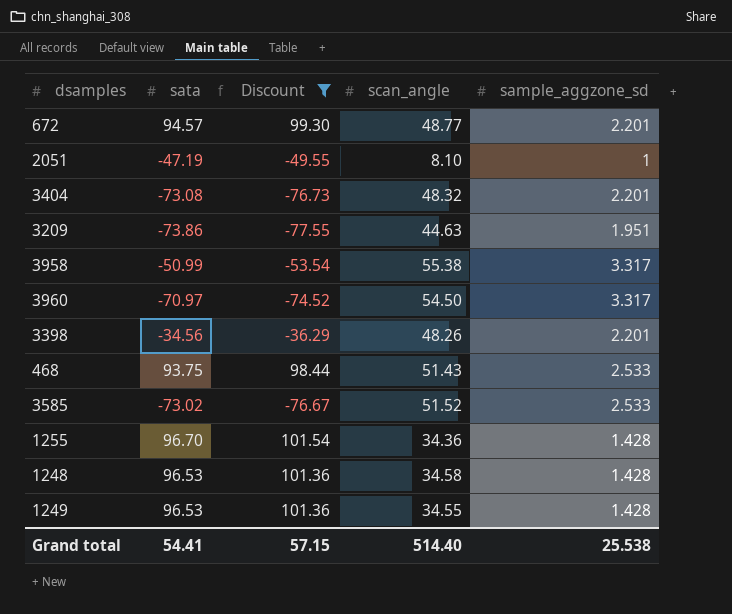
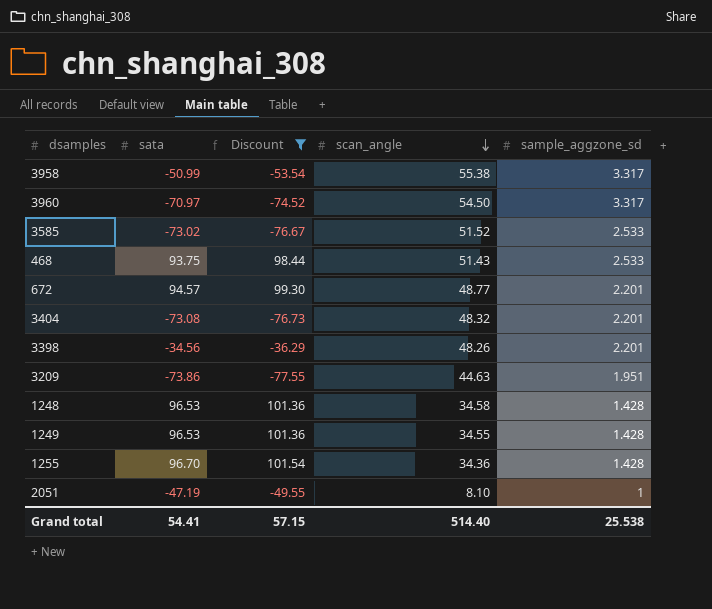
row order: none -> scan_angle descending

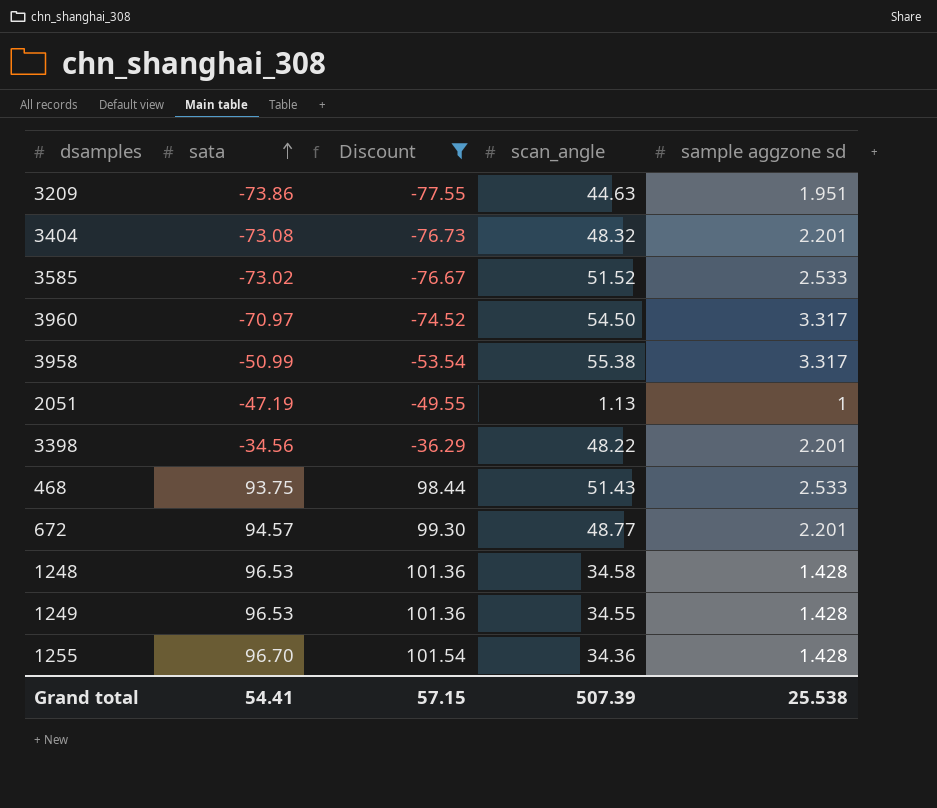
row order: scan_angle descending -> sata ascending
column name: sample_aggzone_sd -> sample aggzone sd
2051 | scan_angle: 8.10 -> 1.13
3398 | scan_angle: 48.26 -> 48.22
Grand total | scan_angle: 514.40 -> 507.39

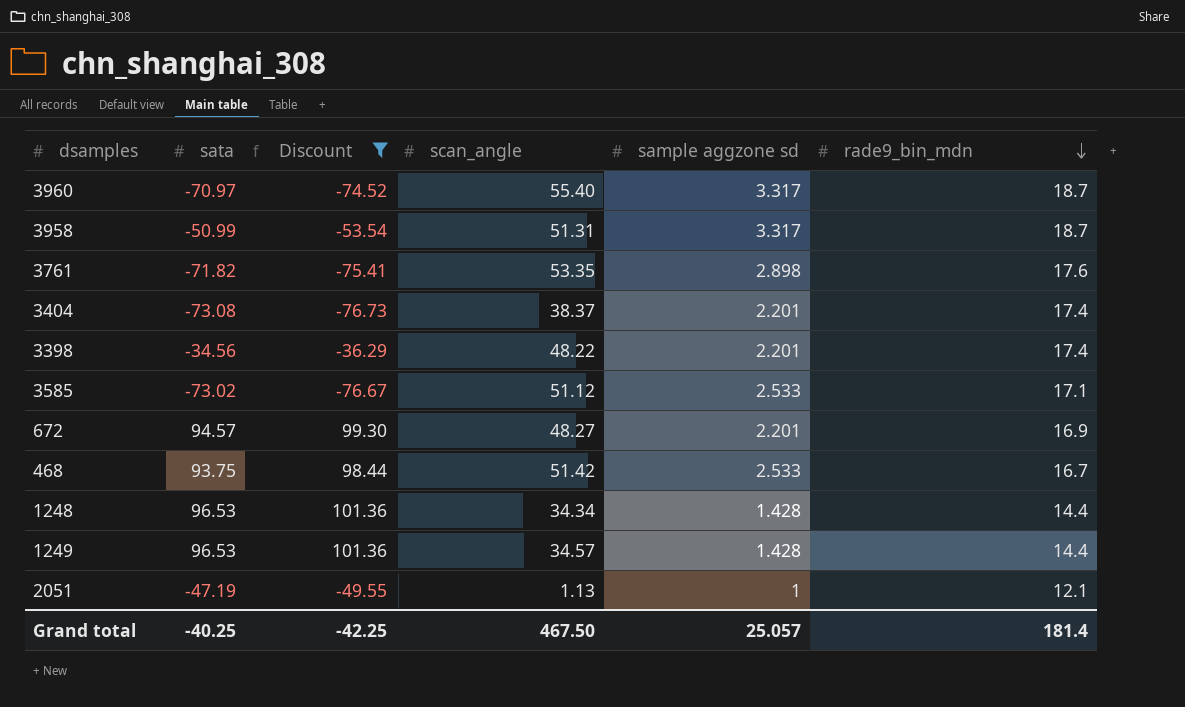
row order: sata ascending -> rade9_bin_mdn descending
column rade9_bin_mdn | position: none -> 6
row 3209: -73.86 | -77.55 | 44.63 | 1.951 -> none
row 1255: 96.70 | 101.54 | 34.36 | 1.428 -> none
3960 | scan_angle: 54.50 -> 55.40
3958 | scan_angle: 55.38 -> 51.31
row 3761: none -> -71.82 | -75.41 | 53.35 | 2.898 | 17.6
3404 | scan_angle: 48.32 -> 38.37
3585 | scan_angle: 51.52 -> 51.12
672 | scan_angle: 48.77 -> 48.27
468 | scan_angle: 51.43 -> 51.42
1248 | scan_angle: 34.58 -> 34.34
1249 | scan_angle: 34.55 -> 34.57
Grand total | sata: 54.41 -> -40.25
Grand total | Discount: 57.15 -> -42.25
Grand total | scan_angle: 507.39 -> 467.50
Grand total | sample aggzone sd: 25.538 -> 25.057

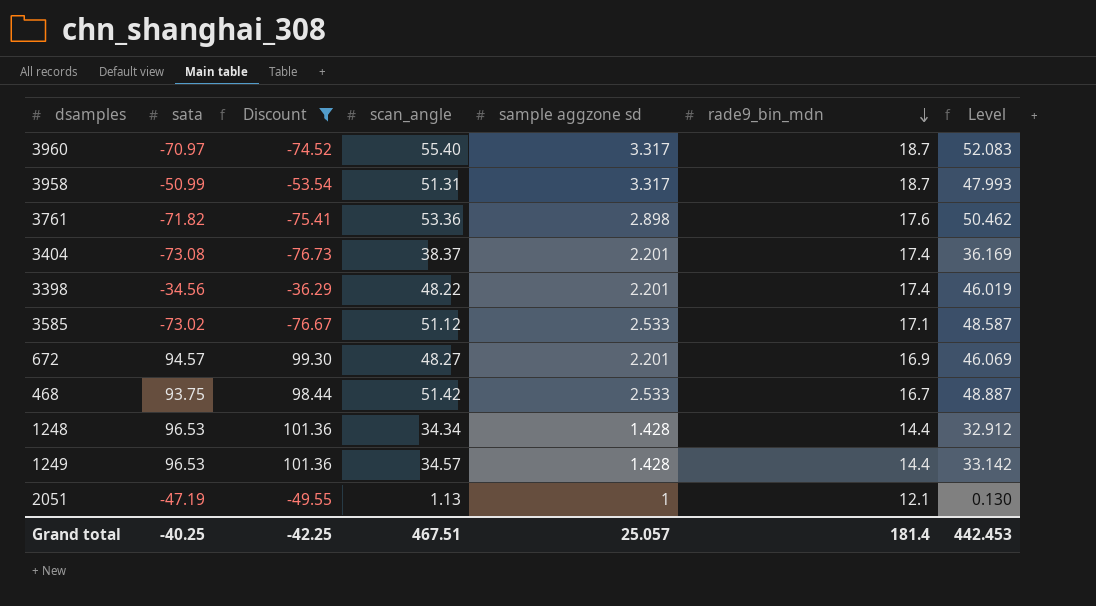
column Level | formula: none -> [scan_angle] - [sample aggzone sd]
3761 | scan_angle: 53.35 -> 53.36
Grand total | scan_angle: 467.50 -> 467.51

